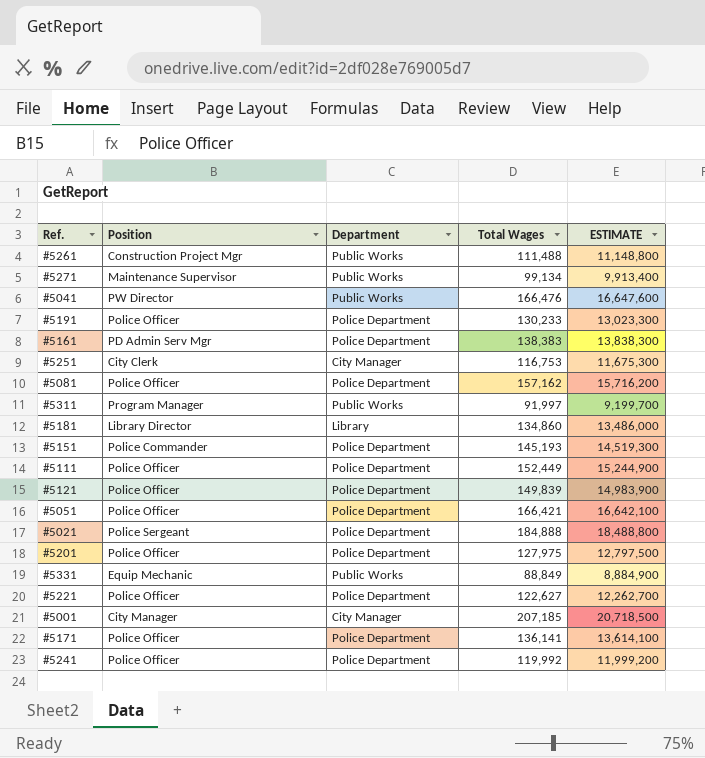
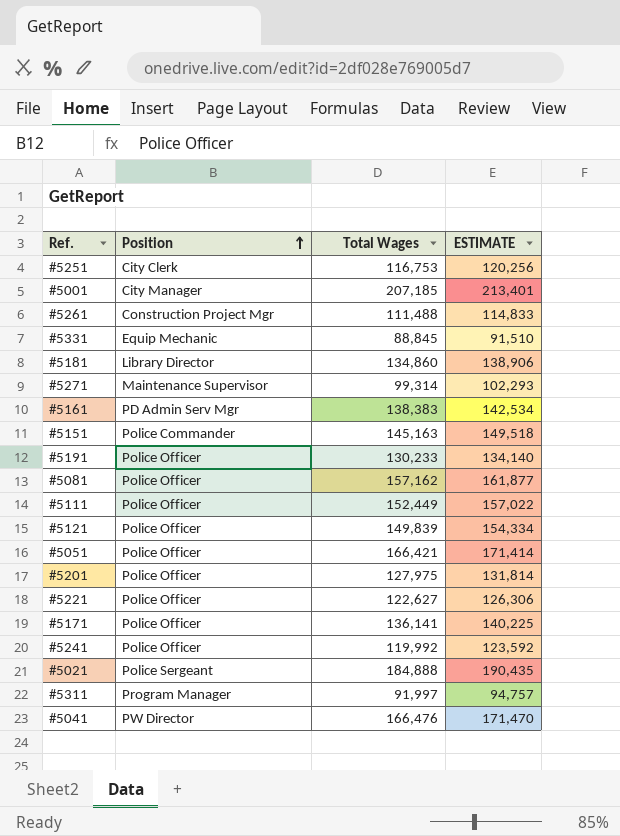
row order: none -> Position ascending
column Department | position: 3 -> none
column ESTIMATE | formula: [Total Wages] * 100 -> [Total Wages] * 1.03
#5331 | Total Wages: 88,849 -> 88,845
#5271 | Total Wages: 99,134 -> 99,314
#5151 | Total Wages: 145,193 -> 145,163

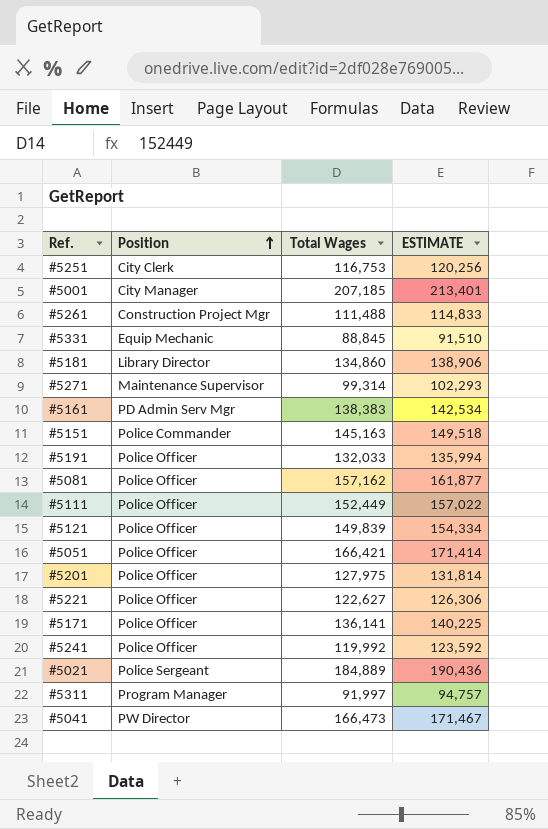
#5191 | Total Wages: 130,233 -> 132,033
#5191 | ESTIMATE: 134,140 -> 135,994
#5021 | Total Wages: 184,888 -> 184,889
#5021 | ESTIMATE: 190,435 -> 190,436
#5041 | Total Wages: 166,476 -> 166,473
#5041 | ESTIMATE: 171,470 -> 171,467

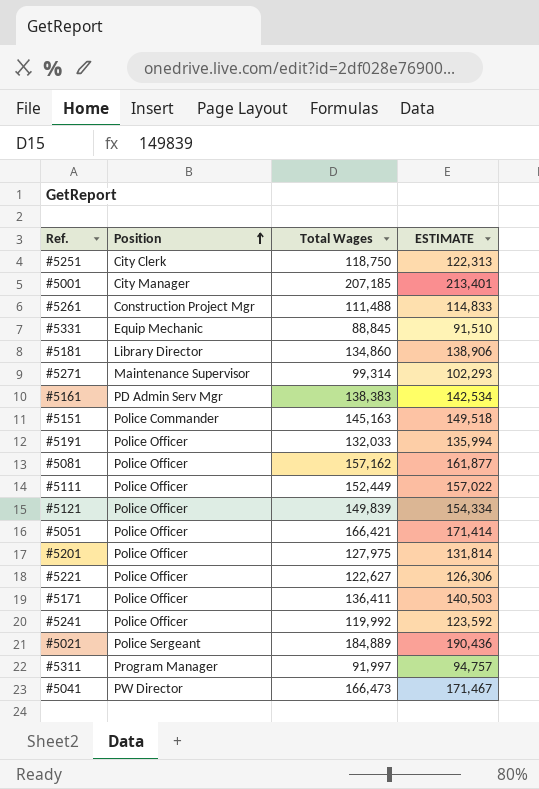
#5251 | Total Wages: 116,753 -> 118,750
#5251 | ESTIMATE: 120,256 -> 122,313
#5171 | Total Wages: 136,141 -> 136,411
#5171 | ESTIMATE: 140,225 -> 140,503

